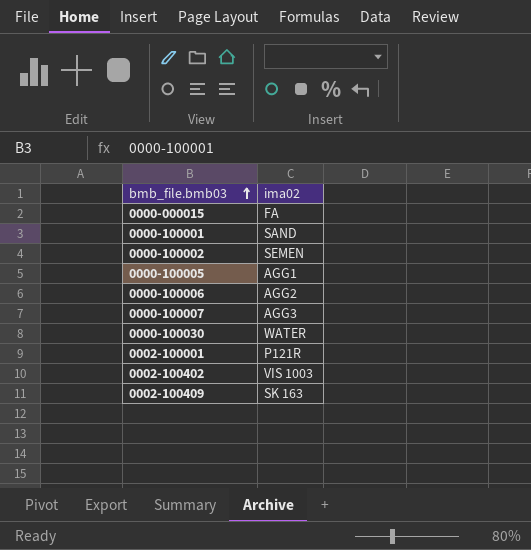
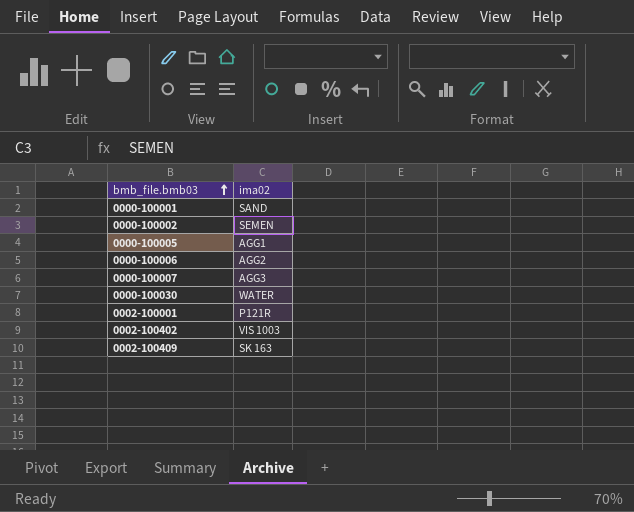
row 0000-000015: FA -> none

